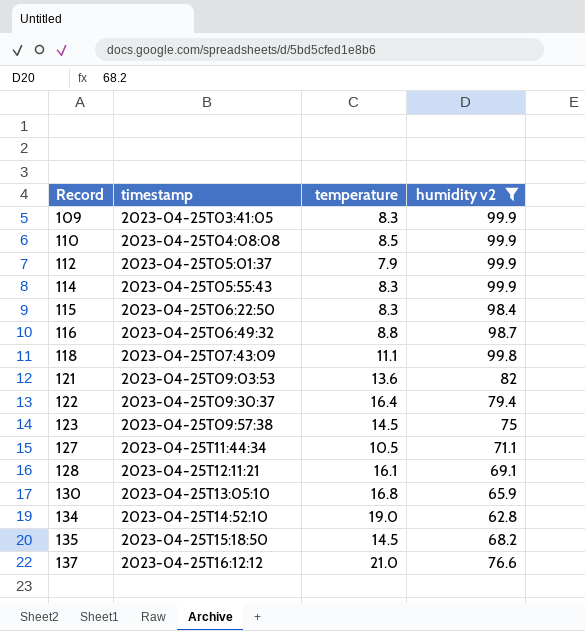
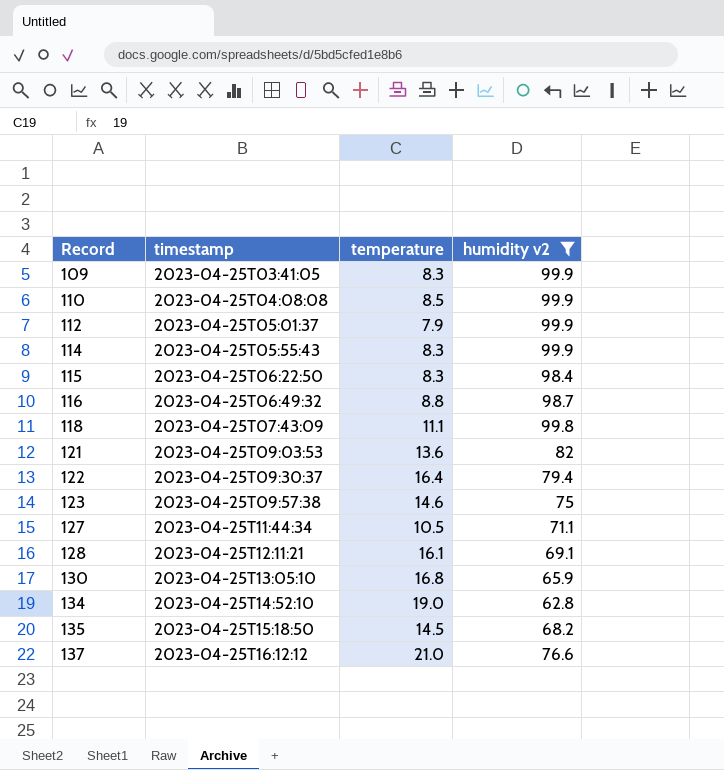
123 | temperature: 14.5 -> 14.6

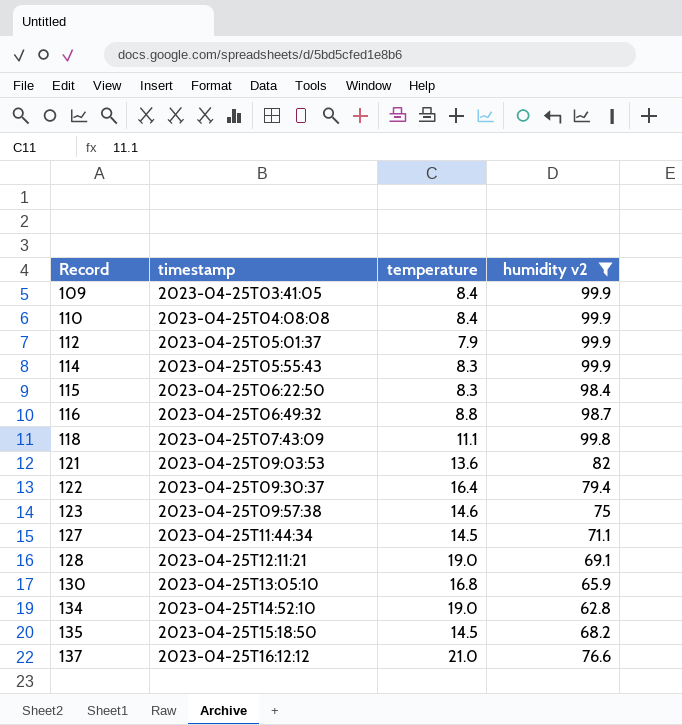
109 | temperature: 8.3 -> 8.4
110 | temperature: 8.5 -> 8.4
127 | temperature: 10.5 -> 14.5
128 | temperature: 16.1 -> 19.0

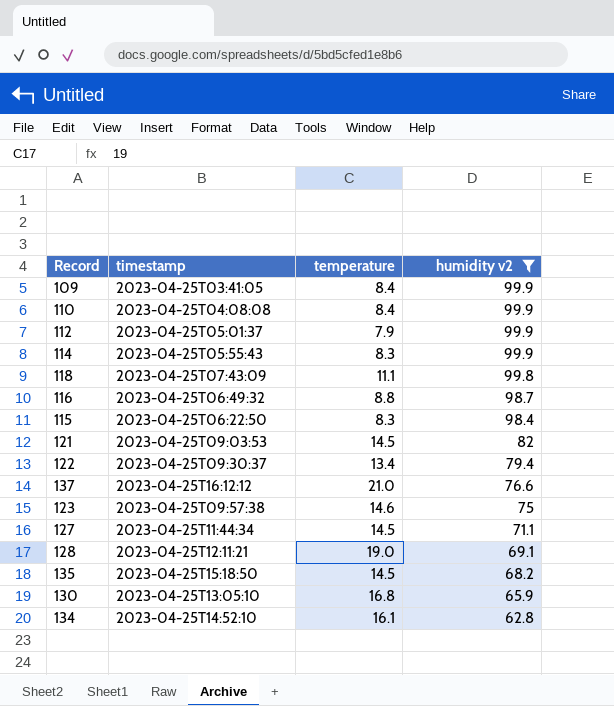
row order: Record ascending -> humidity v2 descending
121 | temperature: 13.6 -> 14.5
122 | temperature: 16.4 -> 13.4
134 | temperature: 19.0 -> 16.1

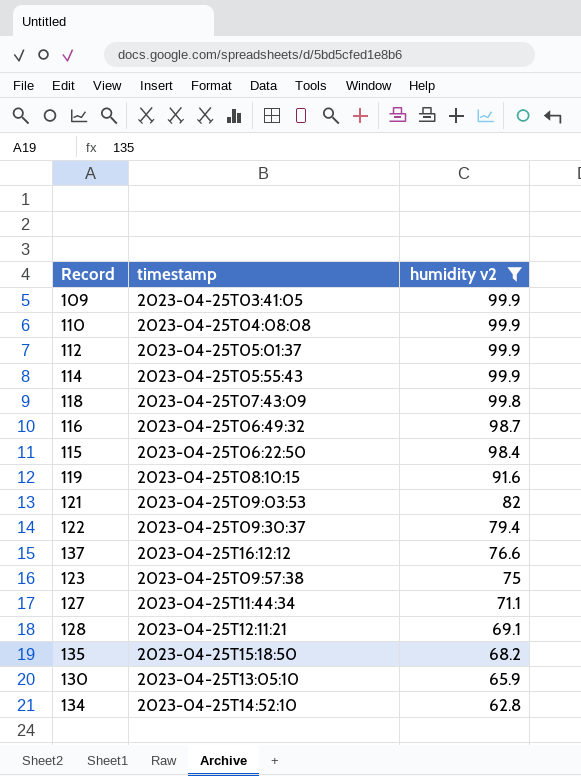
column temperature | position: 3 -> none
row 119: none -> 2023-04-25T08:10:15 | 91.6

